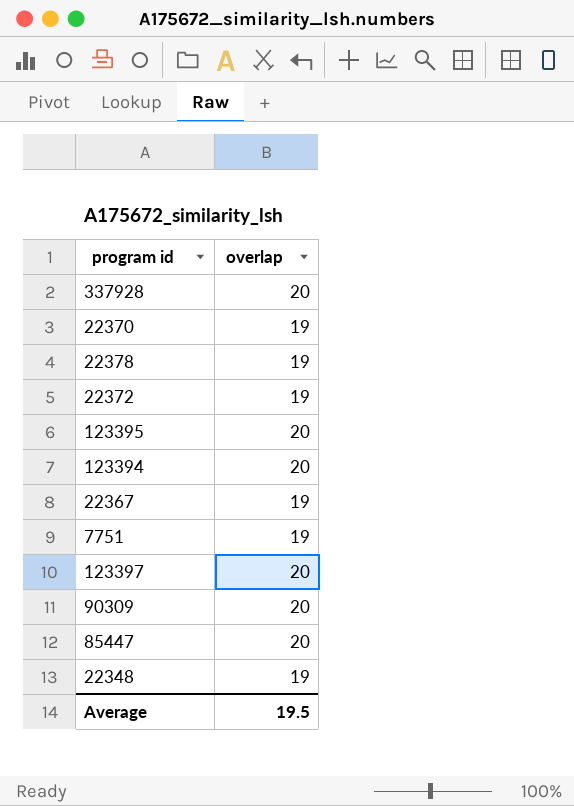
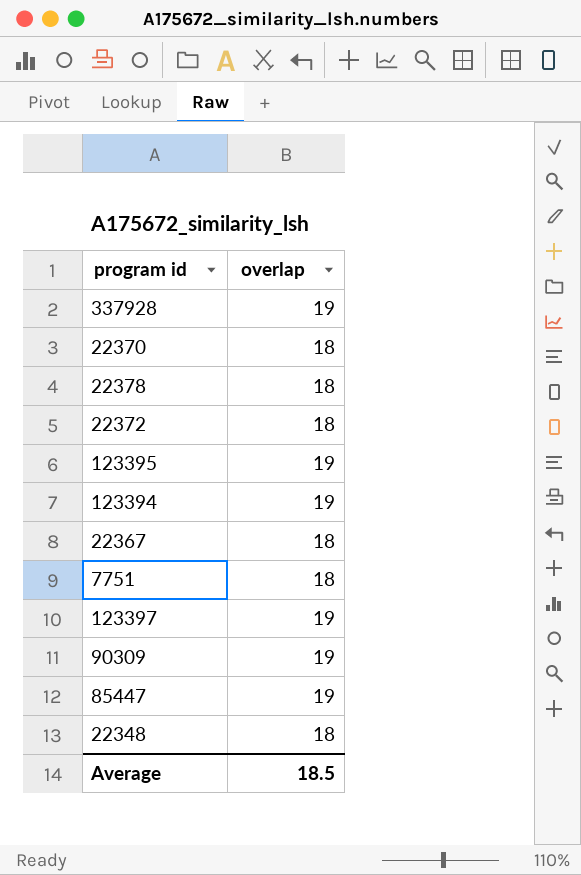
337928 | overlap: 20 -> 19
22370 | overlap: 19 -> 18
22378 | overlap: 19 -> 18
22372 | overlap: 19 -> 18
123395 | overlap: 20 -> 19
123394 | overlap: 20 -> 19
22367 | overlap: 19 -> 18
7751 | overlap: 19 -> 18
123397 | overlap: 20 -> 19
90309 | overlap: 20 -> 19
85447 | overlap: 20 -> 19
22348 | overlap: 19 -> 18
Average | overlap: 19.5 -> 18.5

